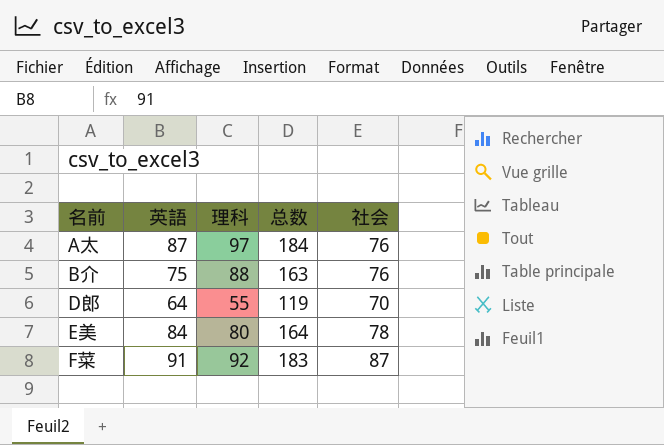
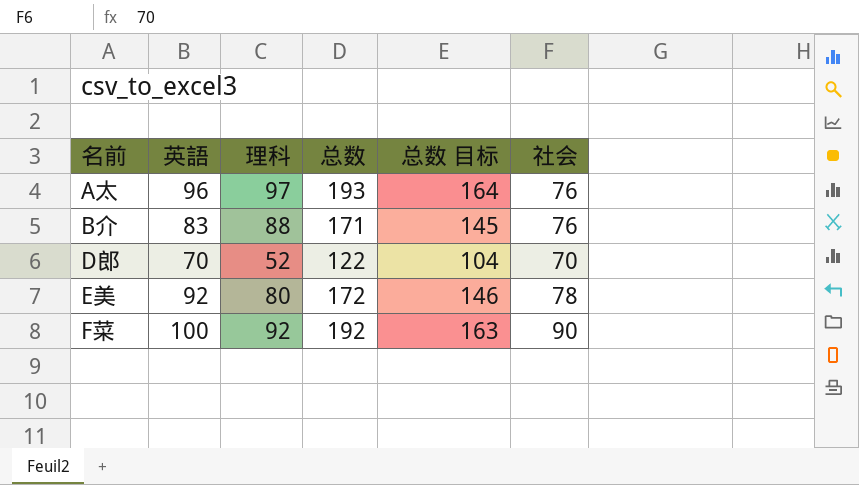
column 总数 目标 | formula: none -> [总数] * 0.85
A太 | 英語: 87 -> 96
A太 | 总数: 184 -> 193
B介 | 英語: 75 -> 83
B介 | 总数: 163 -> 171
D郎 | 英語: 64 -> 70
D郎 | 理科: 55 -> 52
D郎 | 总数: 119 -> 122
E美 | 英語: 84 -> 92
E美 | 总数: 164 -> 172
F菜 | 英語: 91 -> 100
F菜 | 总数: 183 -> 192
F菜 | 社会: 87 -> 90

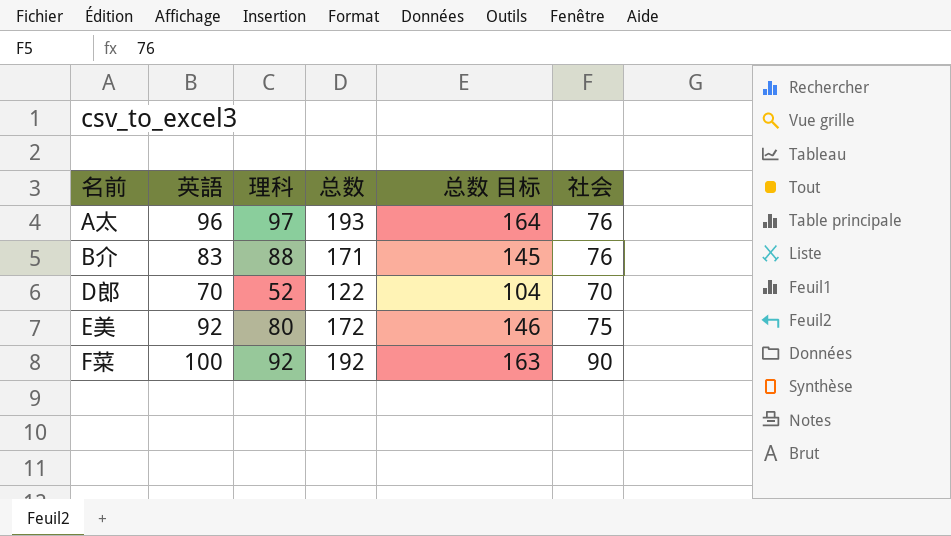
E美 | 社会: 78 -> 75

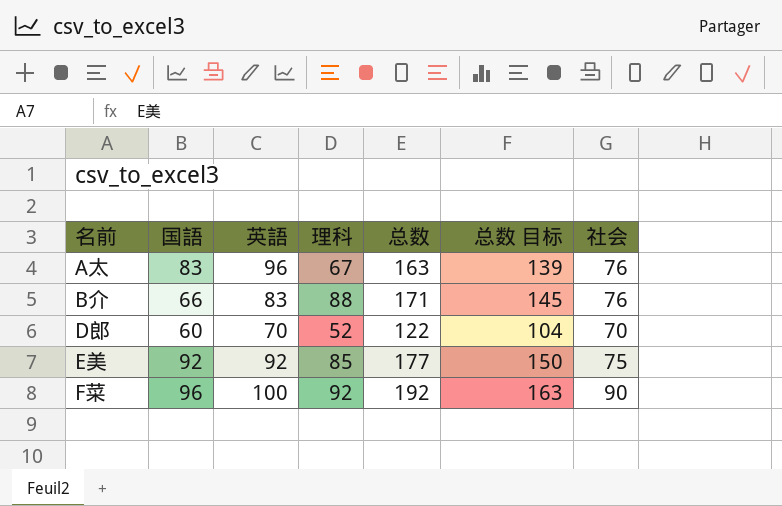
column 国語 | position: none -> 2
A太 | 理科: 97 -> 67
A太 | 总数: 193 -> 163
A太 | 总数 目标: 164 -> 139
E美 | 理科: 80 -> 85
E美 | 总数: 172 -> 177
E美 | 总数 目标: 146 -> 150

